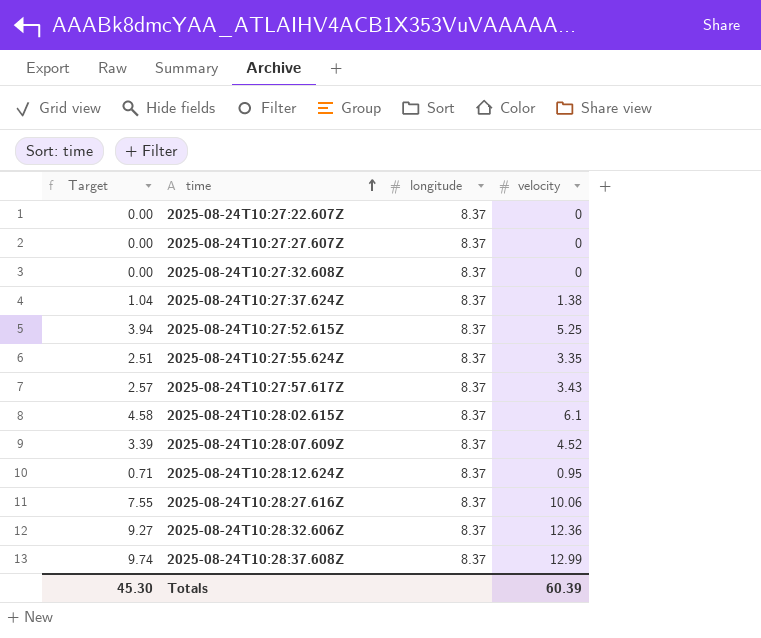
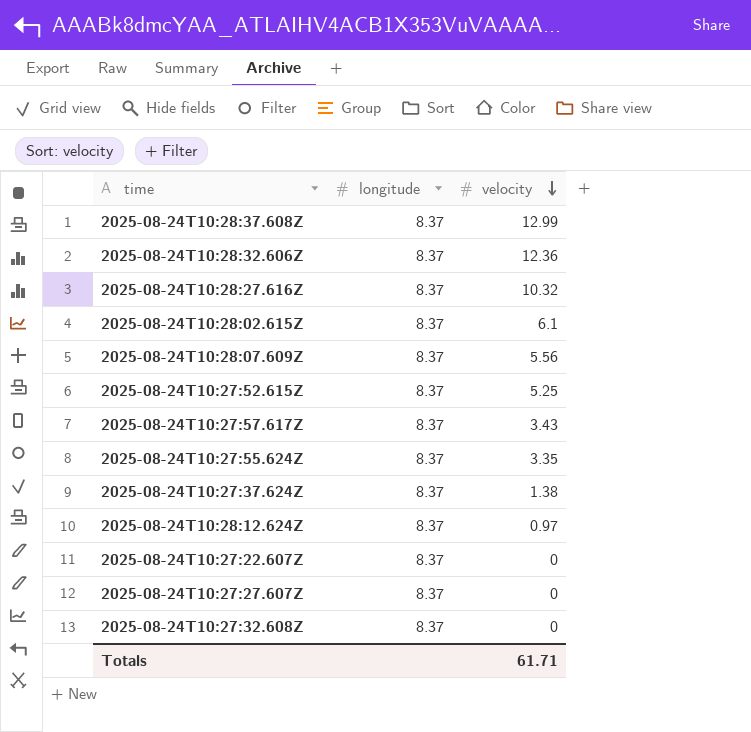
row order: time ascending -> velocity descending
column Target | formula: [velocity] * 0.75 -> none
2025-08-24T10:28:27.616Z | velocity: 10.06 -> 10.32
2025-08-24T10:28:07.609Z | velocity: 4.52 -> 5.56
2025-08-24T10:28:12.624Z | velocity: 0.95 -> 0.97
Totals | velocity: 60.39 -> 61.71

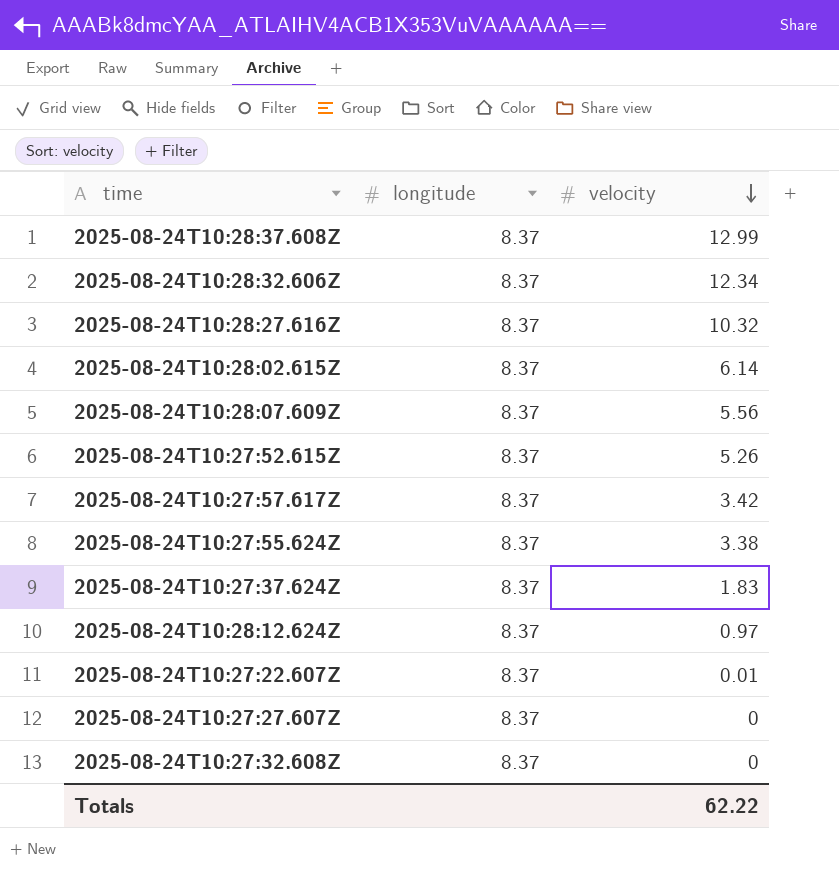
2025-08-24T10:28:32.606Z | velocity: 12.36 -> 12.34
2025-08-24T10:28:02.615Z | velocity: 6.1 -> 6.14
2025-08-24T10:27:52.615Z | velocity: 5.25 -> 5.26
2025-08-24T10:27:57.617Z | velocity: 3.43 -> 3.42
2025-08-24T10:27:55.624Z | velocity: 3.35 -> 3.38
2025-08-24T10:27:37.624Z | velocity: 1.38 -> 1.83
2025-08-24T10:27:22.607Z | velocity: 0 -> 0.01
Totals | velocity: 61.71 -> 62.22

